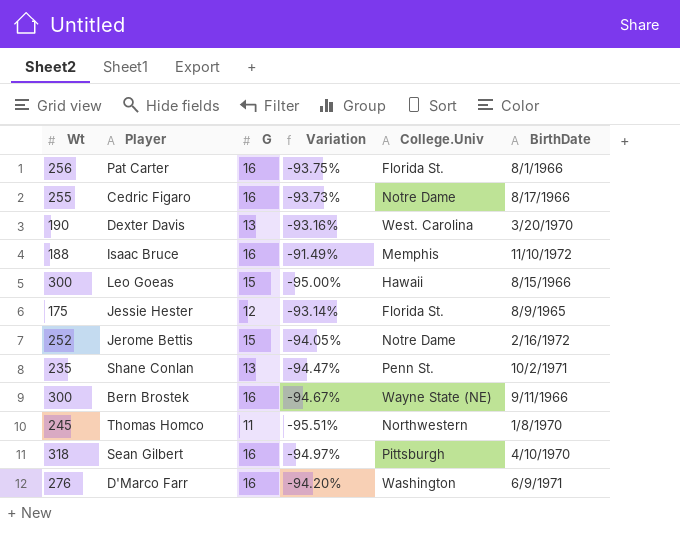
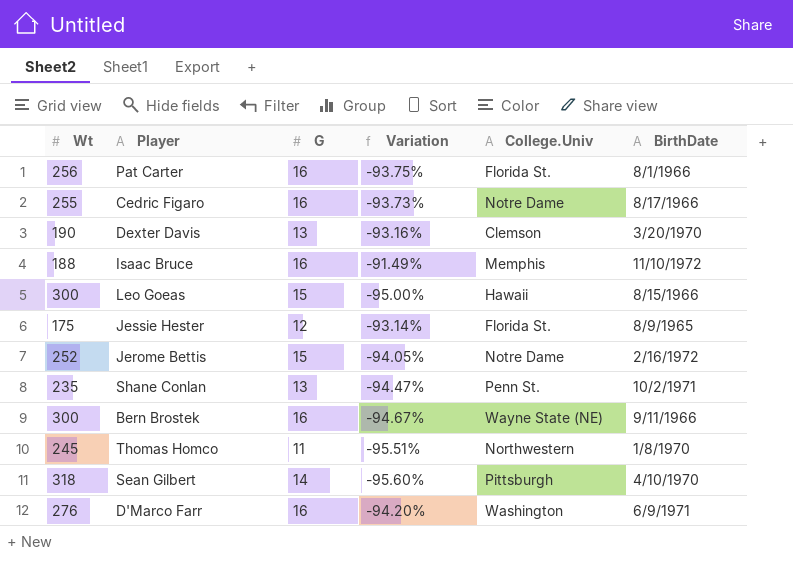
Dexter Davis | College.Univ: West. Carolina -> Clemson
Sean Gilbert | G: 16 -> 14
Sean Gilbert | Variation: -94.97% -> -95.60%

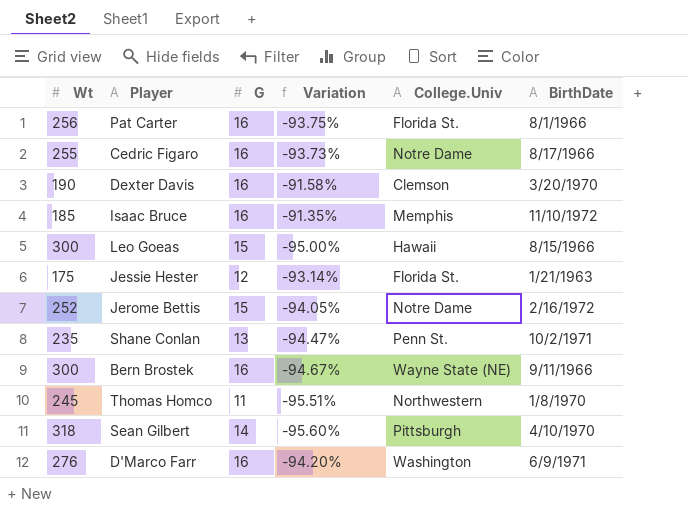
Dexter Davis | G: 13 -> 16
Dexter Davis | Variation: -93.16% -> -91.58%
Isaac Bruce | Wt: 188 -> 185
Isaac Bruce | Variation: -91.49% -> -91.35%
Jessie Hester | BirthDate: 8/9/1965 -> 1/21/1963

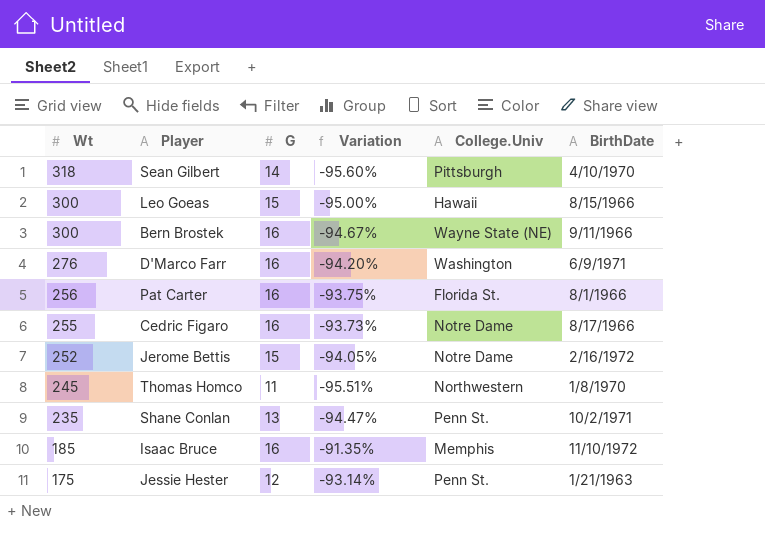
row order: none -> Wt descending
row Dexter Davis: 190 | 16 | -91.58% | Clemson | 3/20/1970 -> none
Jessie Hester | College.Univ: Florida St. -> Penn St.

